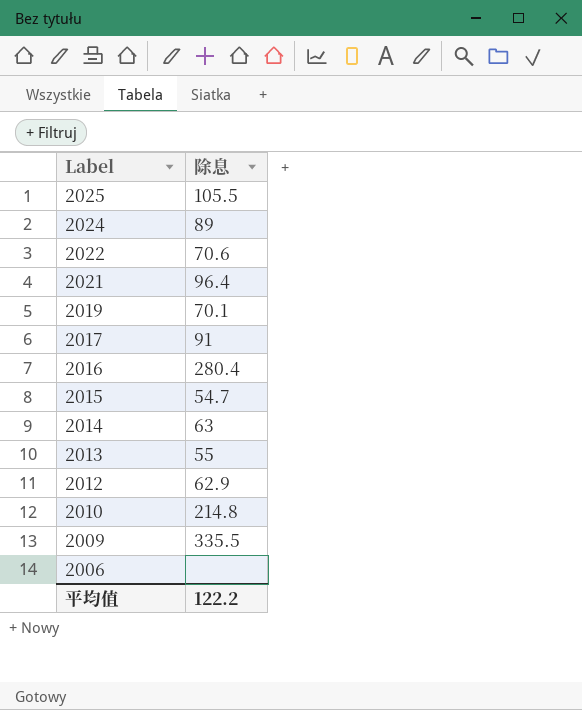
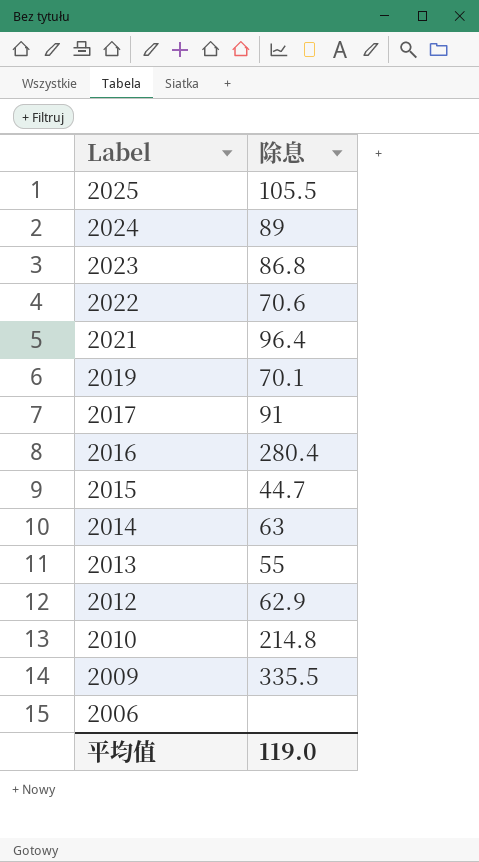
row 2023: none -> 86.8
2015 | 除息: 54.7 -> 44.7
平均值 | 除息: 122.2 -> 119.0

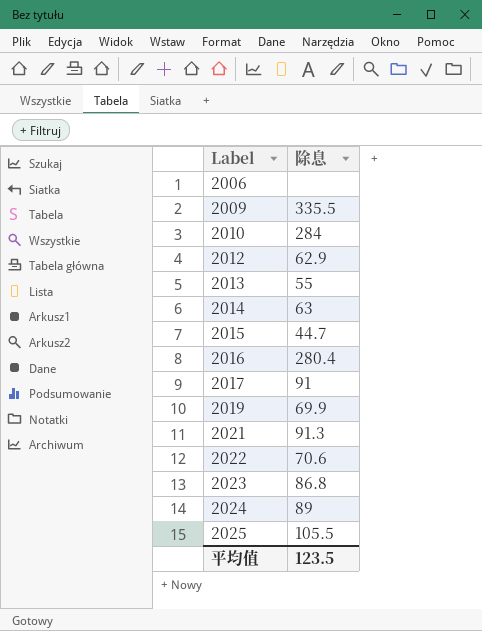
row order: Label descending -> Label ascending
2010 | 除息: 214.8 -> 284
2019 | 除息: 70.1 -> 69.9
2021 | 除息: 96.4 -> 91.3
平均值 | 除息: 119.0 -> 123.5

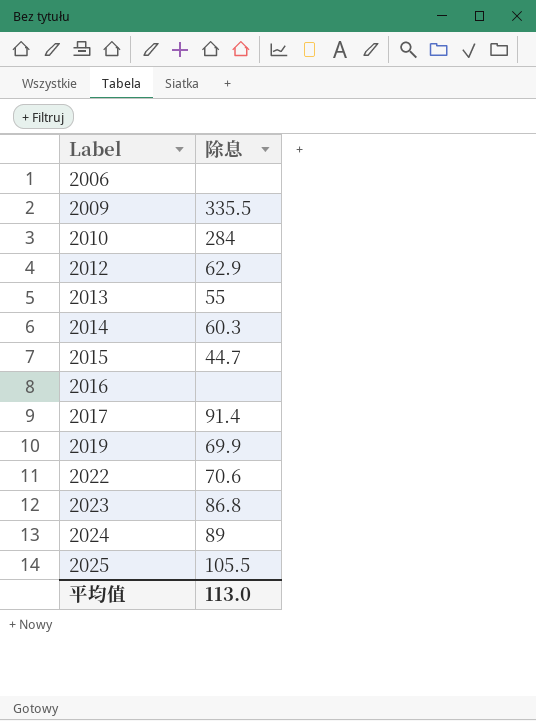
row 2021: 91.3 -> none
2014 | 除息: 63 -> 60.3
2016 | 除息: 280.4 -> none
2017 | 除息: 91 -> 91.4
平均值 | 除息: 123.5 -> 113.0

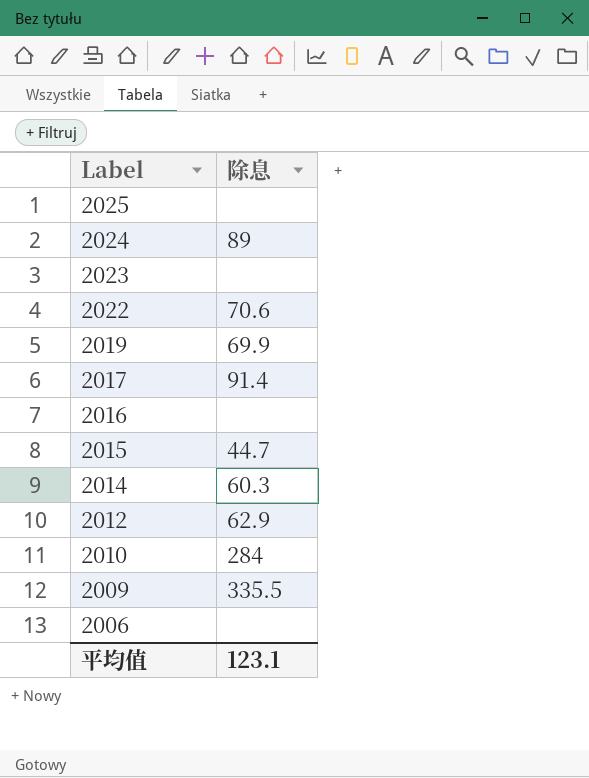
row order: Label ascending -> Label descending
row 2013: 55 -> none
2025 | 除息: 105.5 -> none
2023 | 除息: 86.8 -> none
平均值 | 除息: 113.0 -> 123.1

